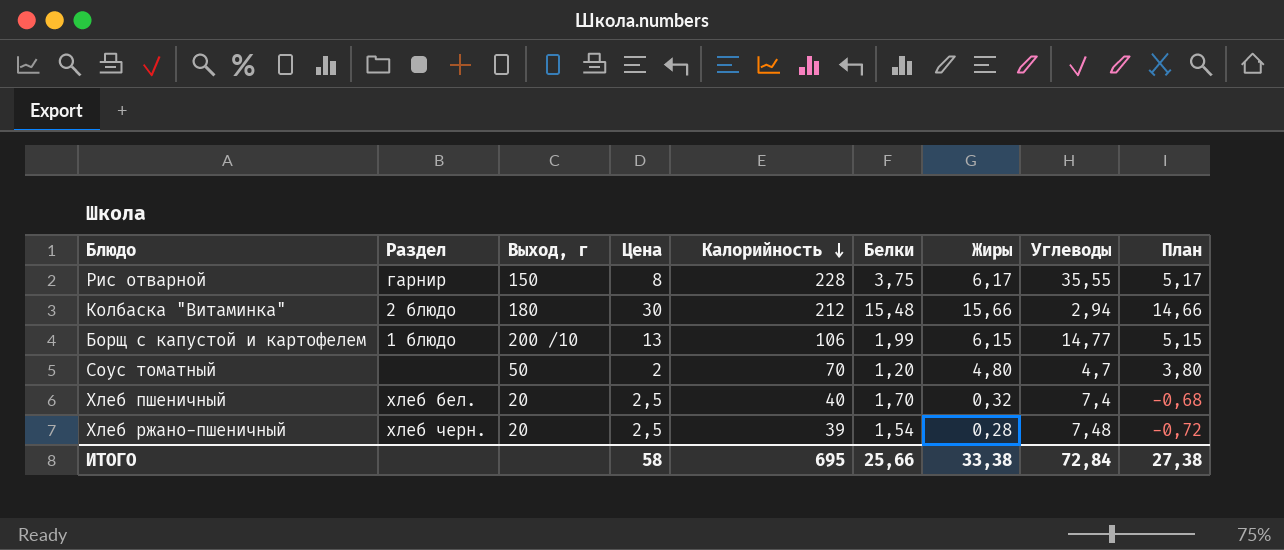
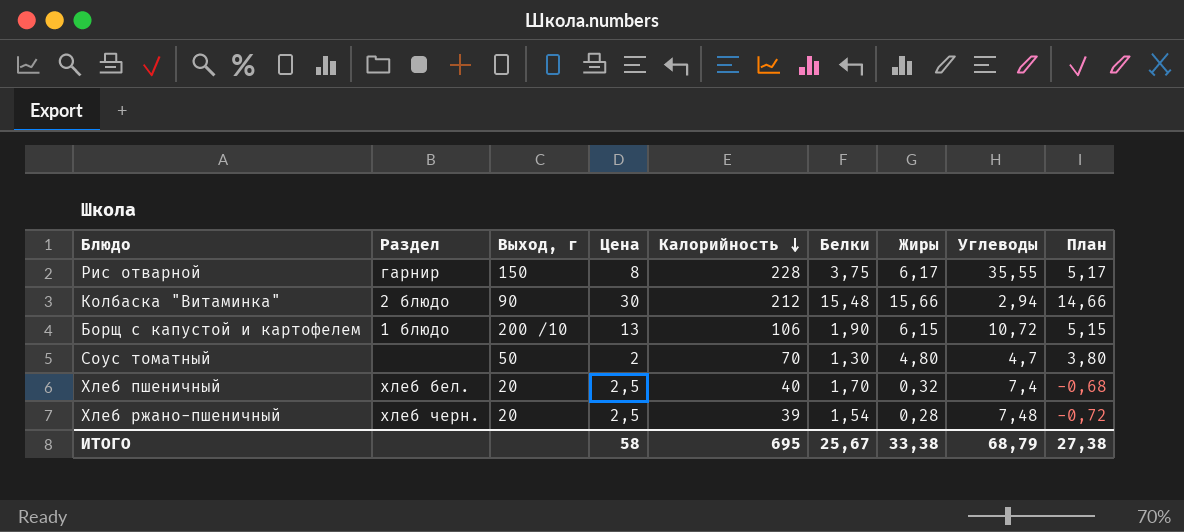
Колбаска "Витаминка" | Выход, г: 180 -> 90
Борщ с капустой и картофелем | Белки: 1,99 -> 1,90
Борщ с капустой и картофелем | Углеводы: 14,77 -> 10,72
Соус томатный | Белки: 1,20 -> 1,30
ИТОГО | Белки: 25,66 -> 25,67
ИТОГО | Углеводы: 72,84 -> 68,79

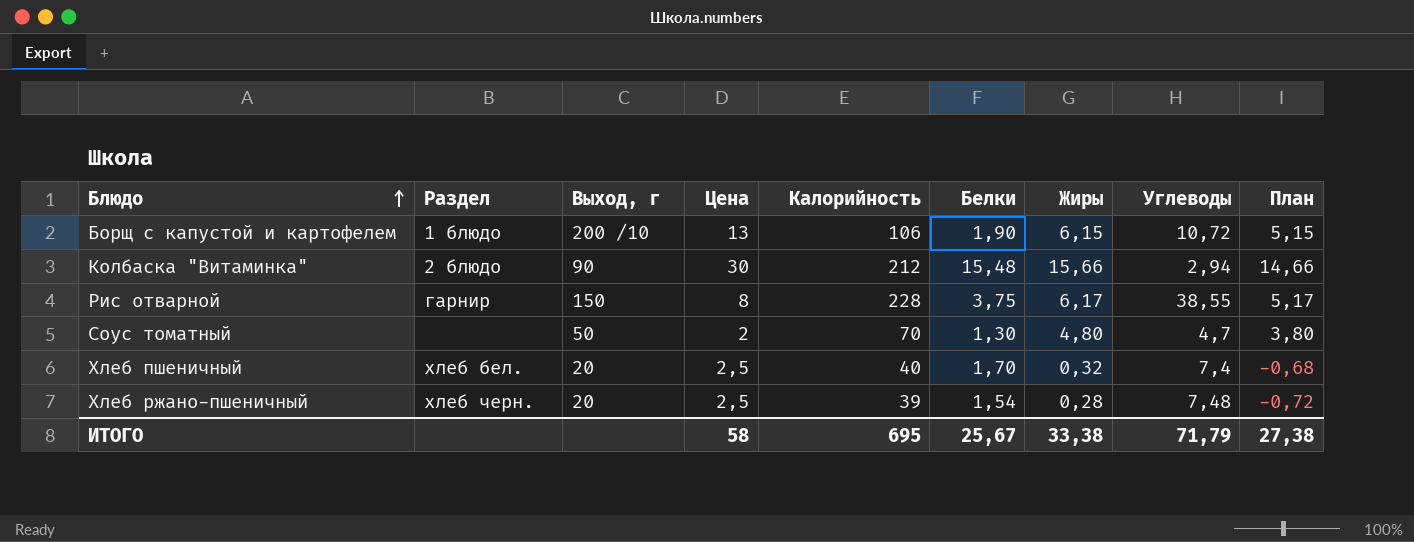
row order: Калорийность descending -> Блюдо ascending
Рис отварной | Углеводы: 35,55 -> 38,55
ИТОГО | Углеводы: 68,79 -> 71,79

